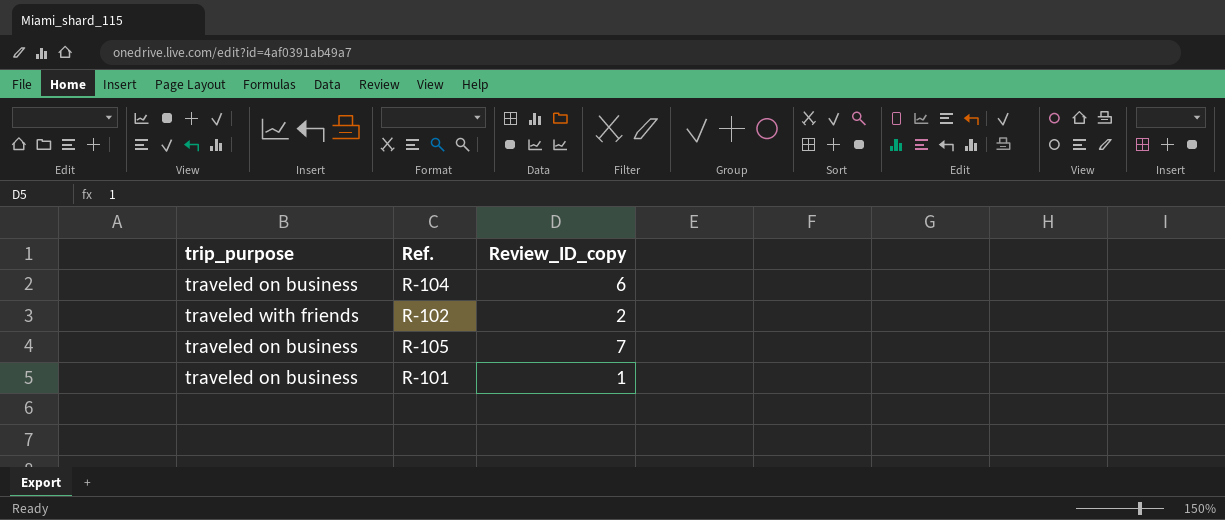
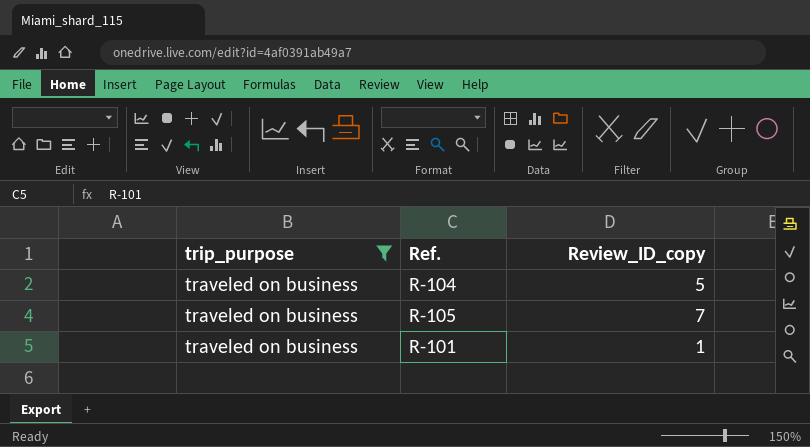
filter: none -> trip_purpose = traveled on business
R-104 | Review_ID_copy: 6 -> 5

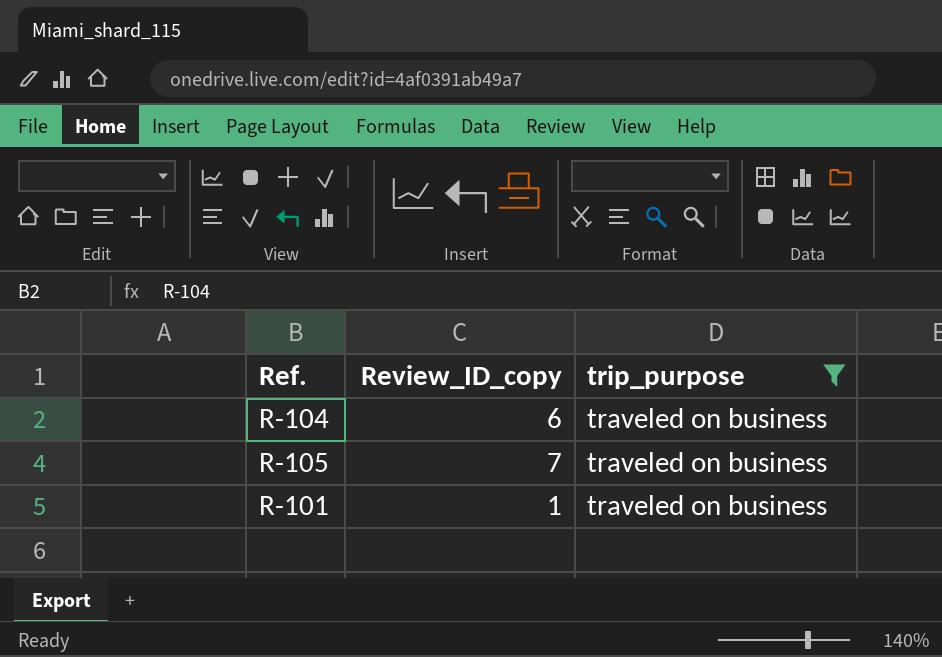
column trip_purpose | position: 1 -> 3
R-104 | Review_ID_copy: 5 -> 6

